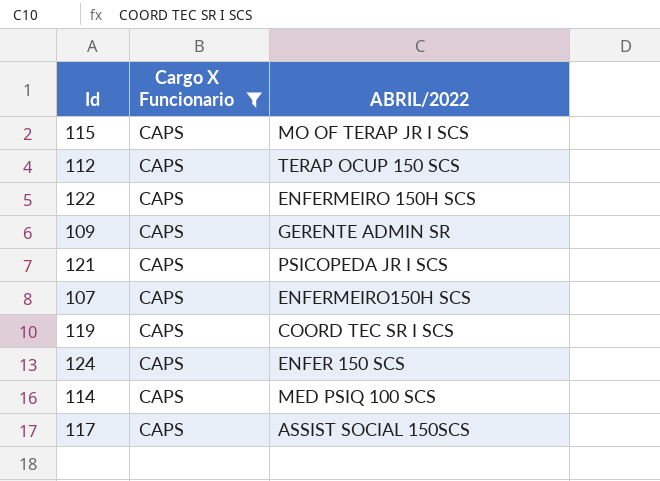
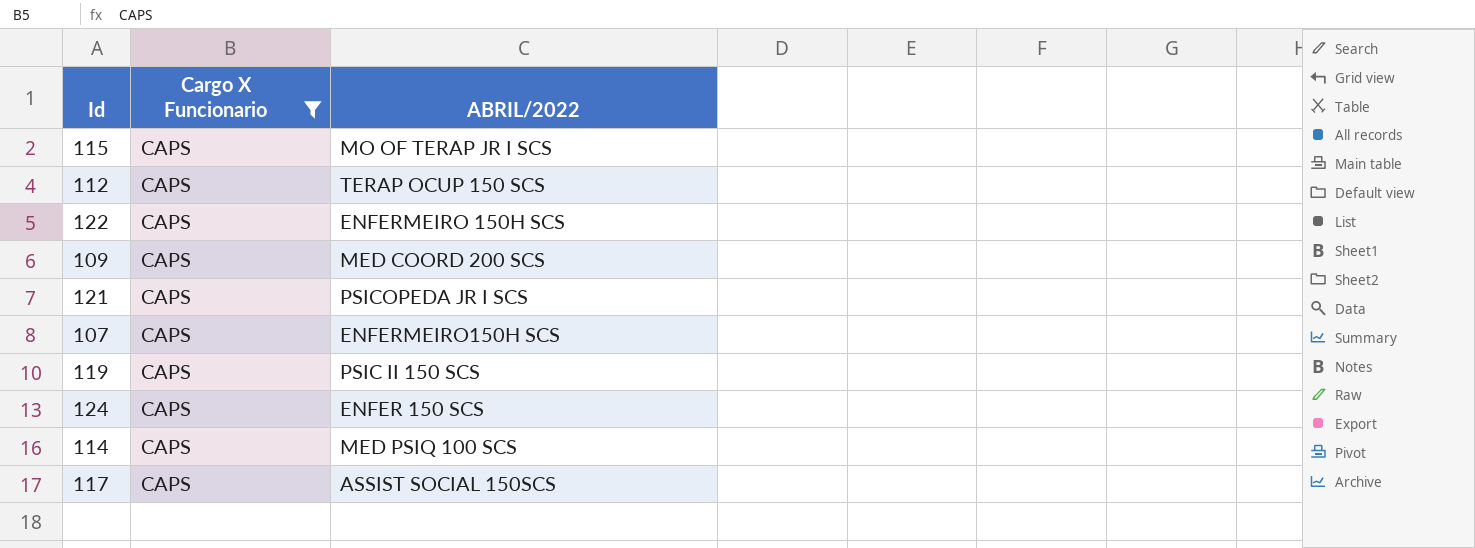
109 | ABRIL/2022: GERENTE ADMIN SR -> MED COORD 200 SCS
119 | ABRIL/2022: COORD TEC SR I SCS -> PSIC II 150 SCS

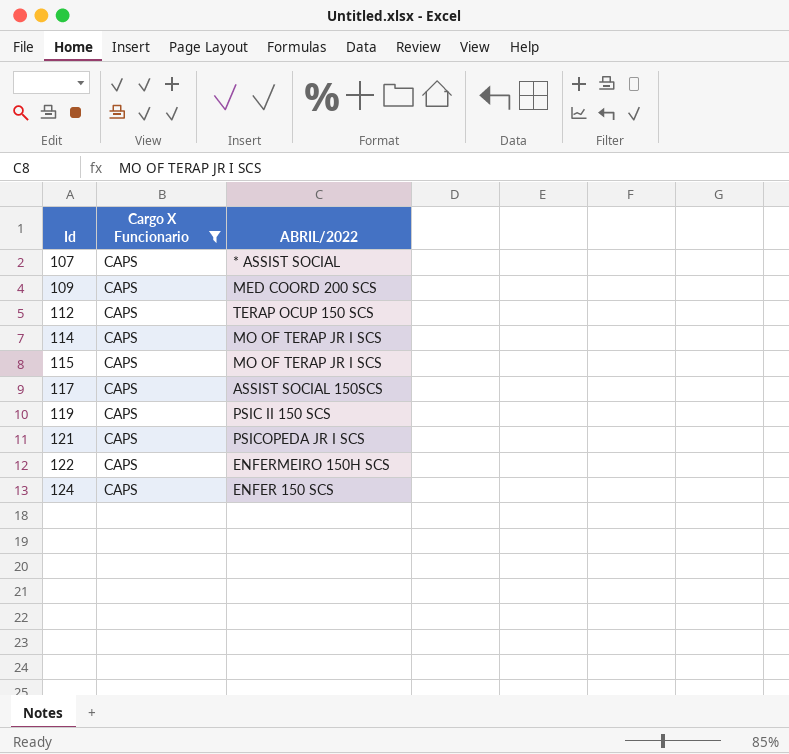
row order: none -> Id ascending
107 | ABRIL/2022: ENFERMEIRO150H SCS -> * ASSIST SOCIAL
114 | ABRIL/2022: MED PSIQ 100 SCS -> MO OF TERAP JR I SCS

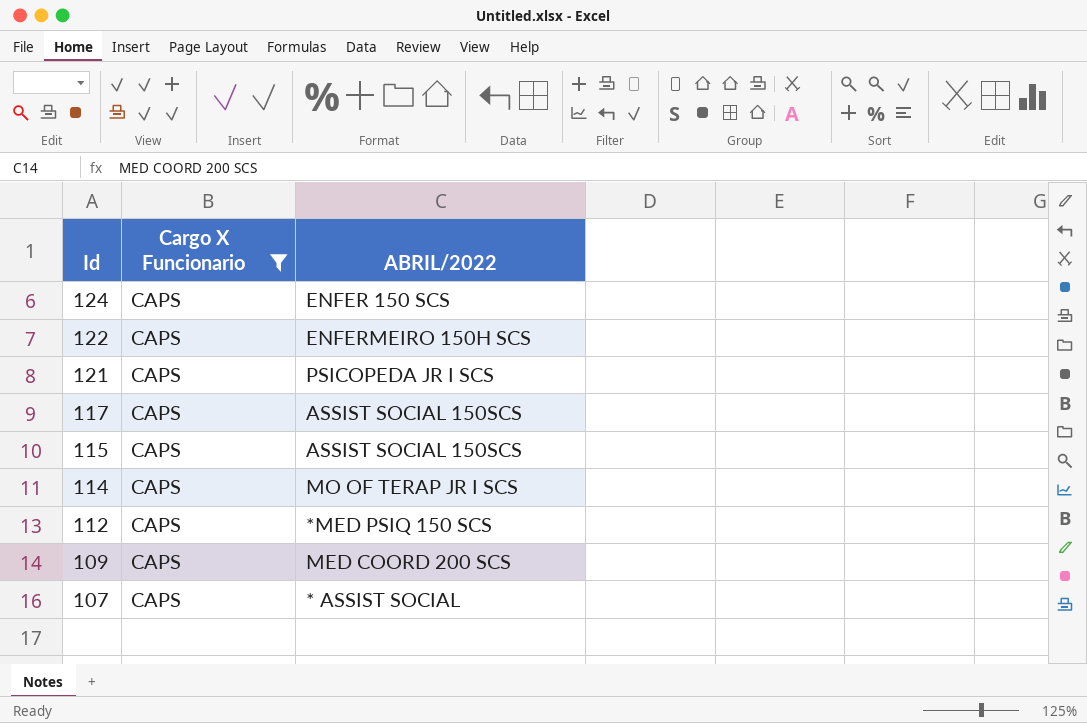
row order: Id ascending -> Id descending
row 119: CAPS | PSIC II 150 SCS -> none
115 | ABRIL/2022: MO OF TERAP JR I SCS -> ASSIST SOCIAL 150SCS
112 | ABRIL/2022: TERAP OCUP 150 SCS -> *MED PSIQ 150 SCS

